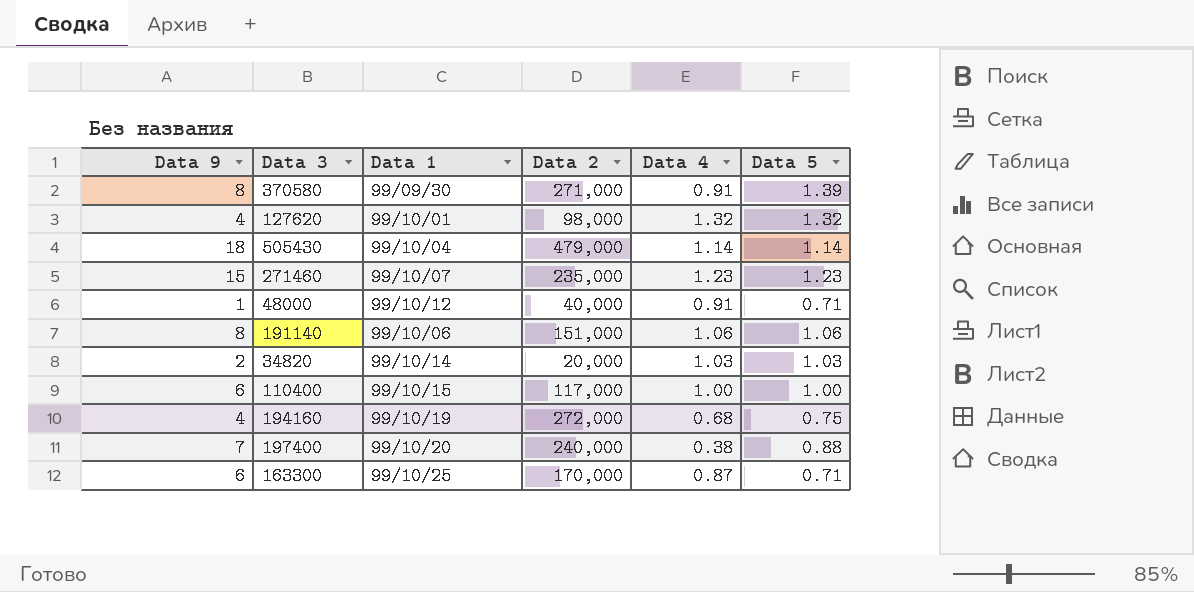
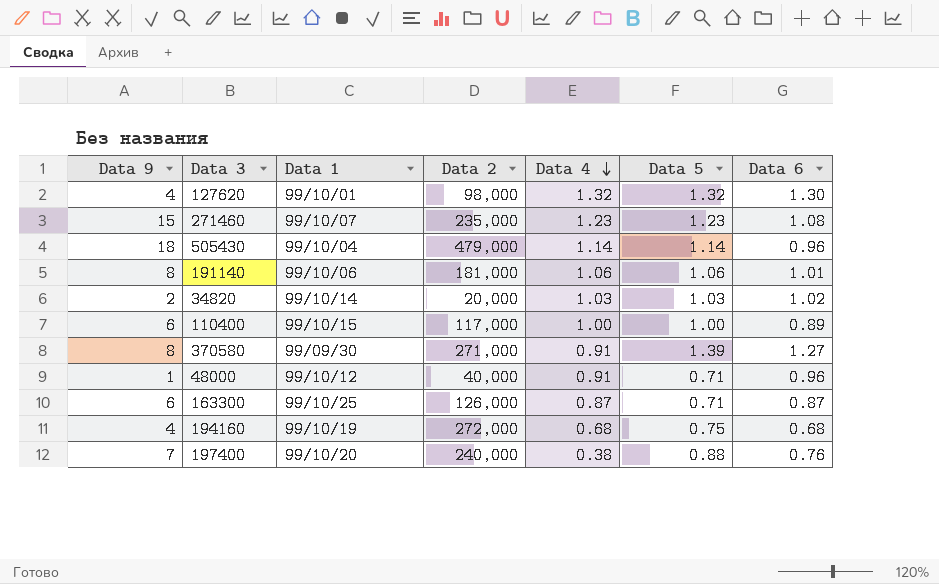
row order: none -> Data 4 descending
column Data 6 | position: none -> 7
191140 | Data 2: 151,000 -> 181,000
163300 | Data 2: 170,000 -> 126,000

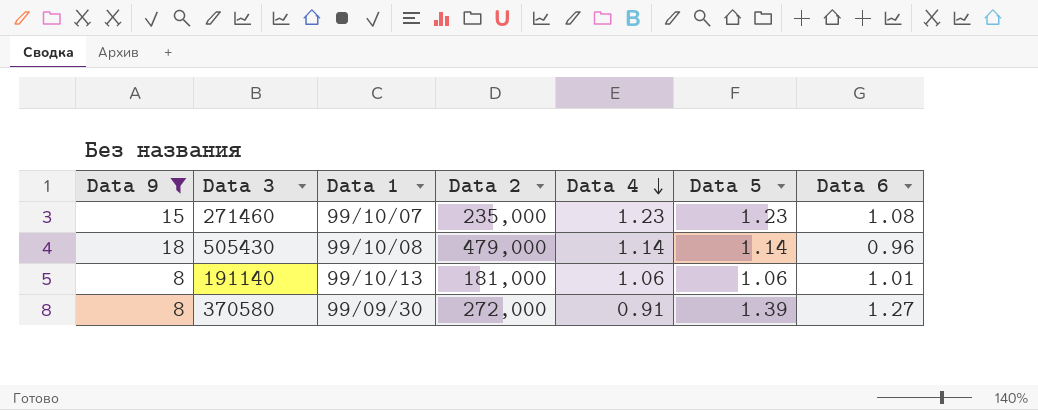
filter: none -> Data 9 >= 8
505430 | Data 1: 99/10/04 -> 99/10/08
191140 | Data 1: 99/10/06 -> 99/10/13
370580 | Data 2: 271,000 -> 272,000

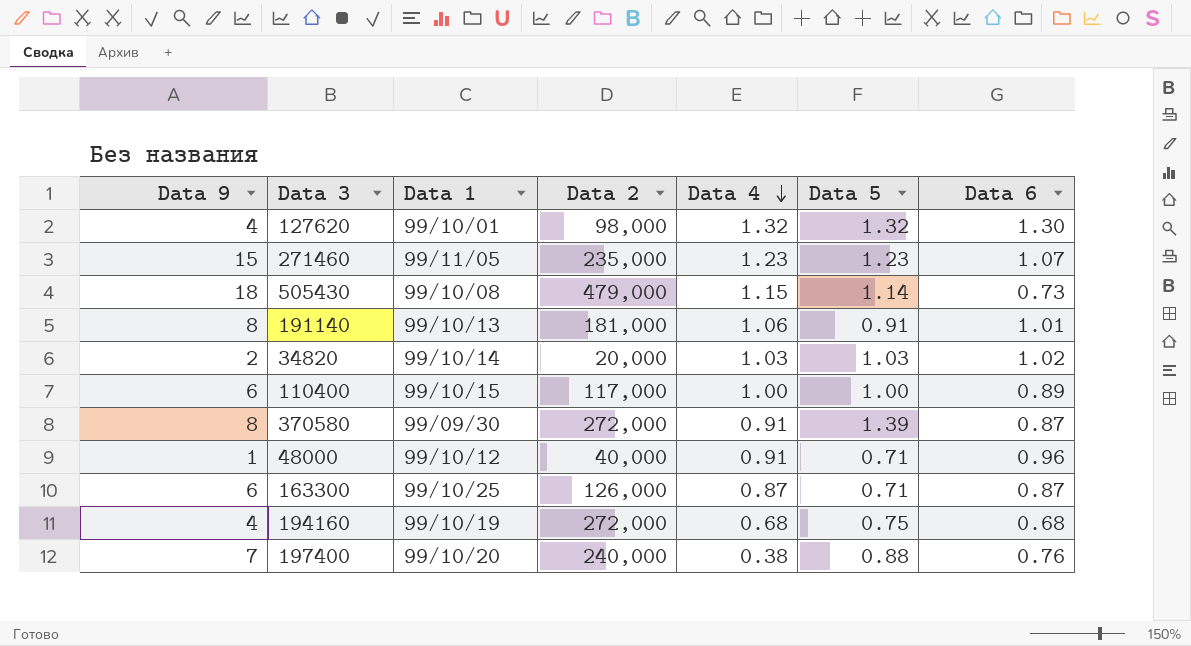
filter: Data 9 >= 8 -> none
271460 | Data 1: 99/10/07 -> 99/11/05
271460 | Data 6: 1.08 -> 1.07
505430 | Data 4: 1.14 -> 1.15
505430 | Data 6: 0.96 -> 0.73
191140 | Data 5: 1.06 -> 0.91
370580 | Data 6: 1.27 -> 0.87

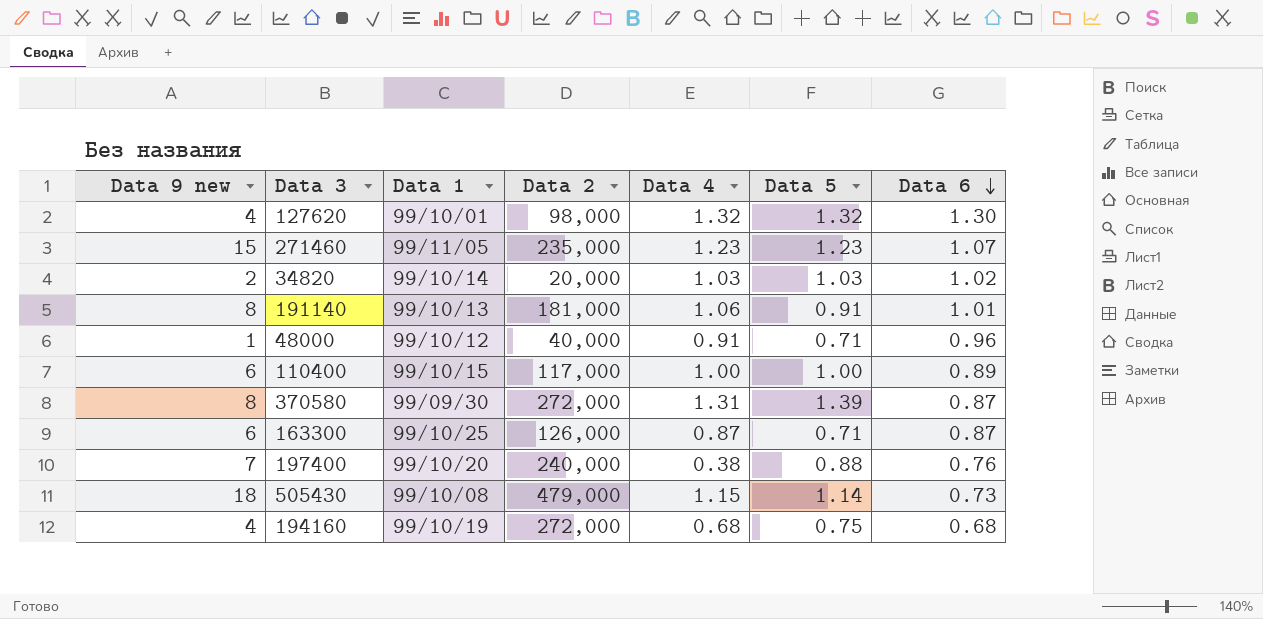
row order: Data 4 descending -> Data 6 descending
column name: Data 9 -> Data 9 new
370580 | Data 4: 0.91 -> 1.31

